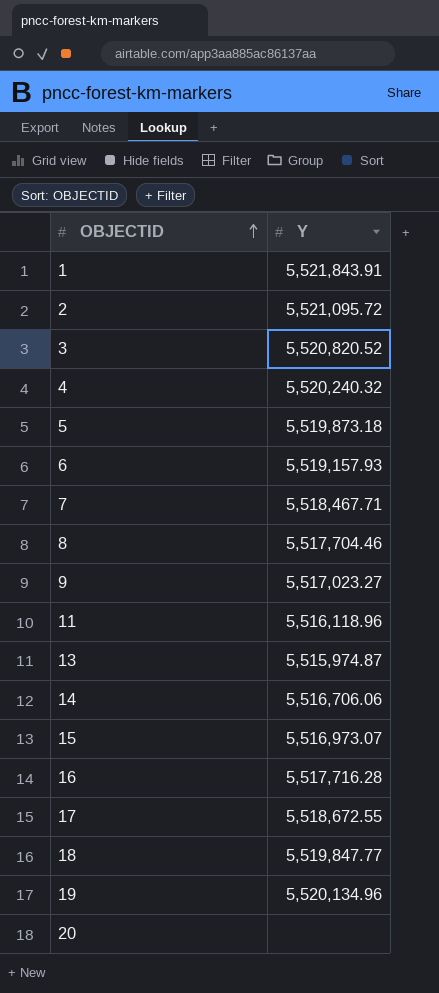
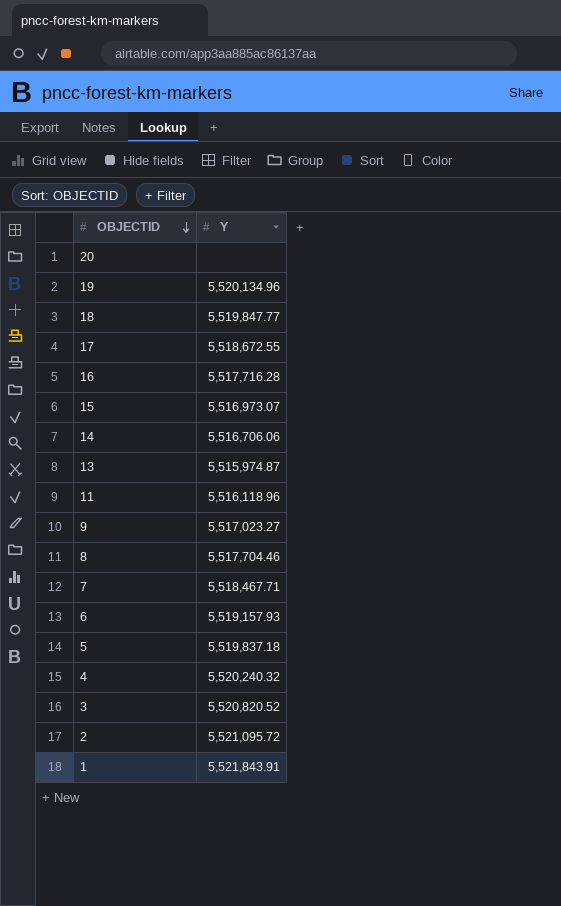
row order: OBJECTID ascending -> OBJECTID descending
5 | Y: 5,519,873.18 -> 5,519,837.18

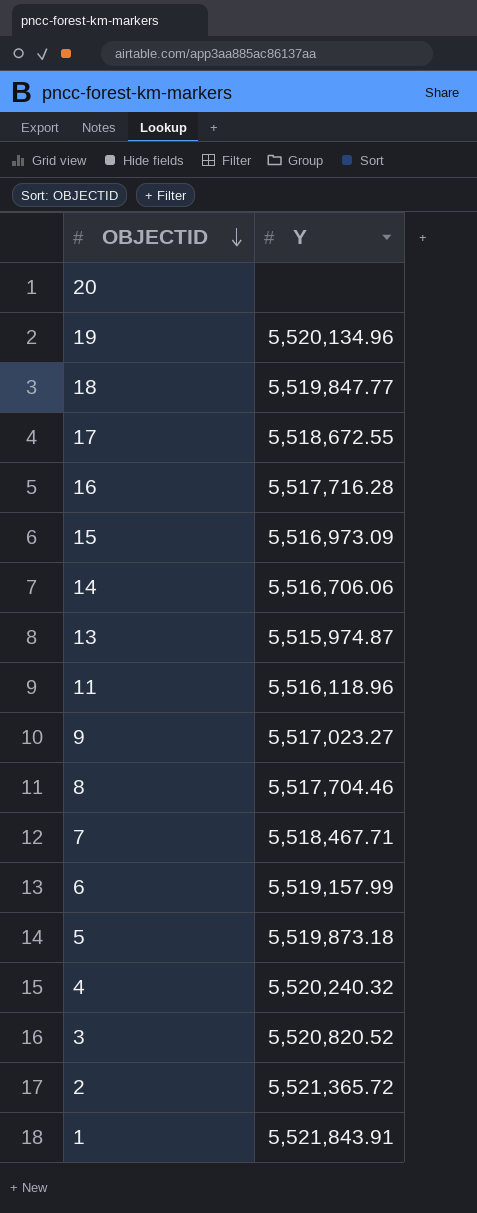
15 | Y: 5,516,973.07 -> 5,516,973.09
6 | Y: 5,519,157.93 -> 5,519,157.99
5 | Y: 5,519,837.18 -> 5,519,873.18
2 | Y: 5,521,095.72 -> 5,521,365.72

